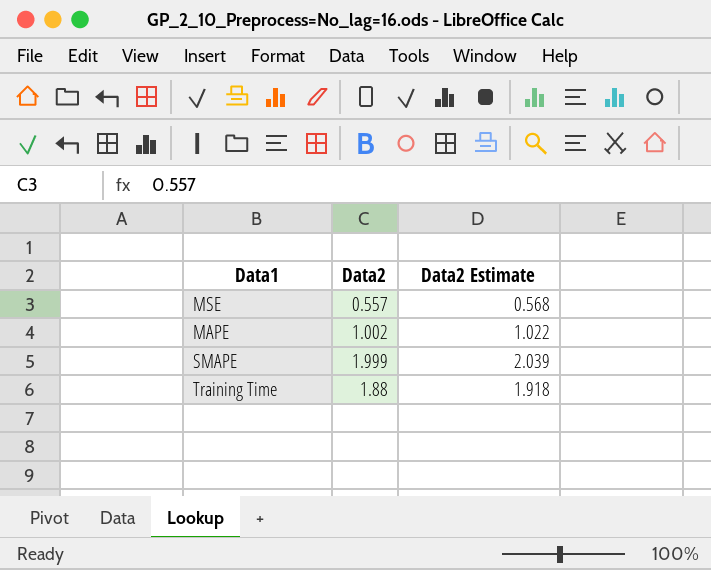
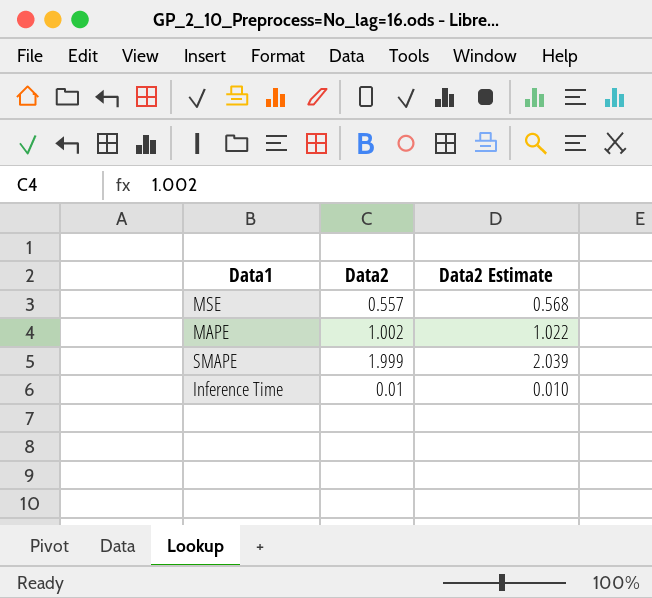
row Training Time: 1.88 | 1.918 -> none
row Inference Time: none -> 0.01 | 0.010

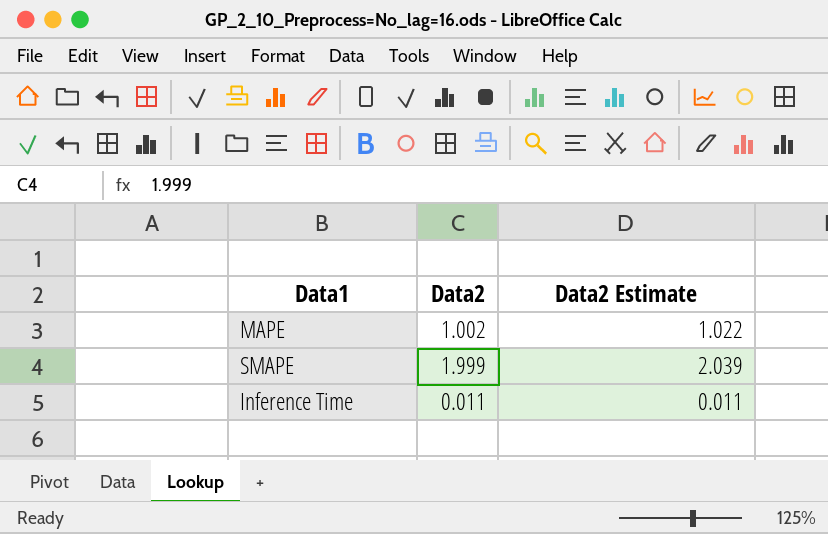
row MSE: 0.557 | 0.568 -> none
Inference Time | Data2: 0.01 -> 0.011
Inference Time | Data2 Estimate: 0.010 -> 0.011

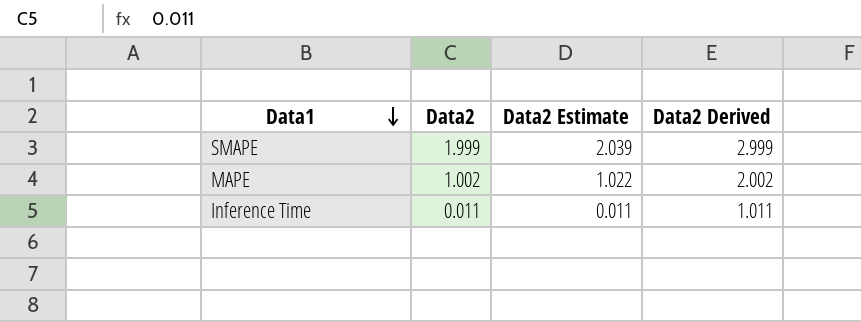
row order: none -> Data1 descending
column Data2 Derived | formula: none -> [Data2] + 1

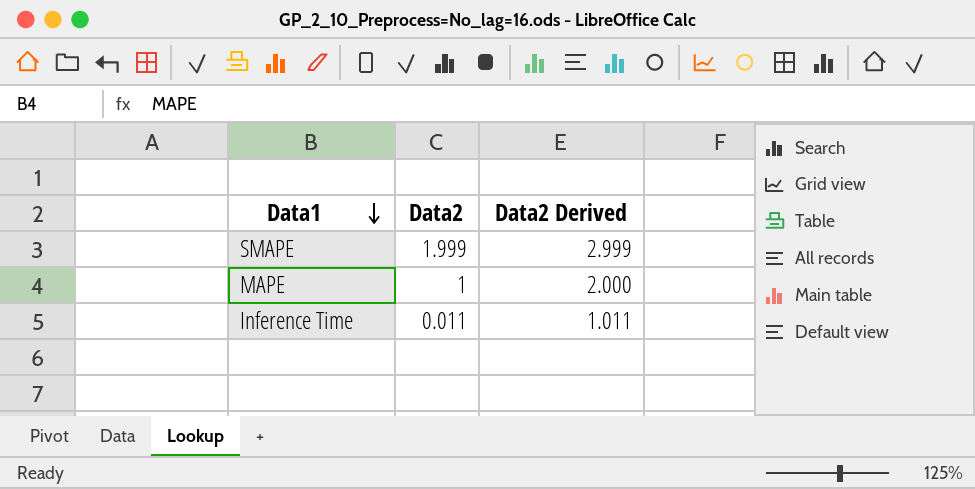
column Data2 Estimate | formula: [Data2] * 1.02 -> none
MAPE | Data2: 1.002 -> 1
MAPE | Data2 Derived: 2.002 -> 2.000

